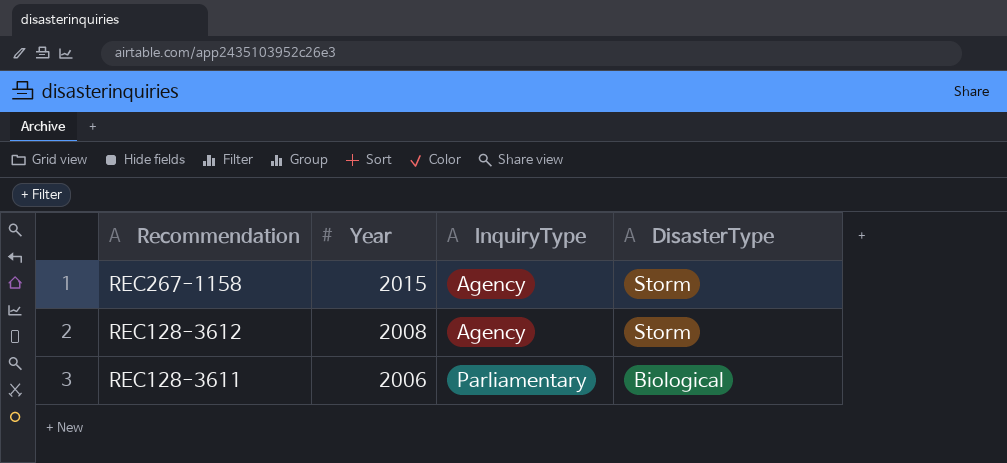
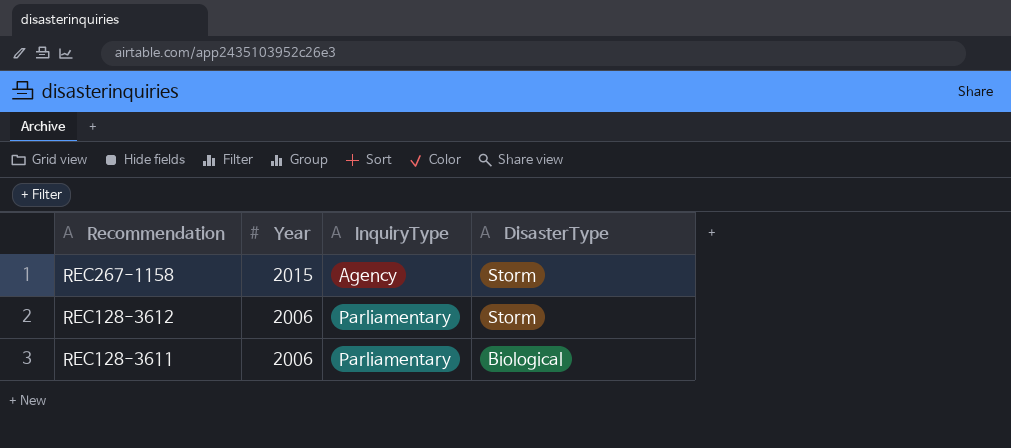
REC128-3612 | Year: 2008 -> 2006
REC128-3612 | InquiryType: Agency -> Parliamentary

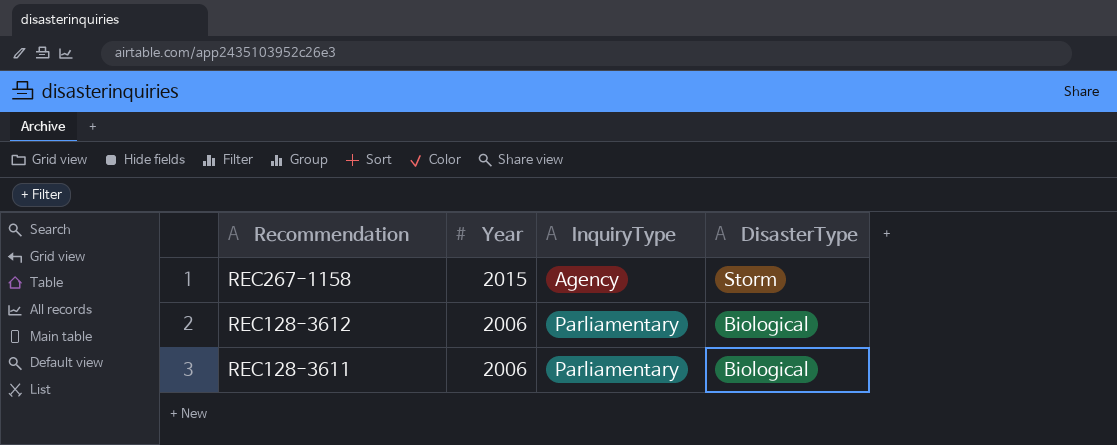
REC128-3612 | DisasterType: Storm -> Biological

